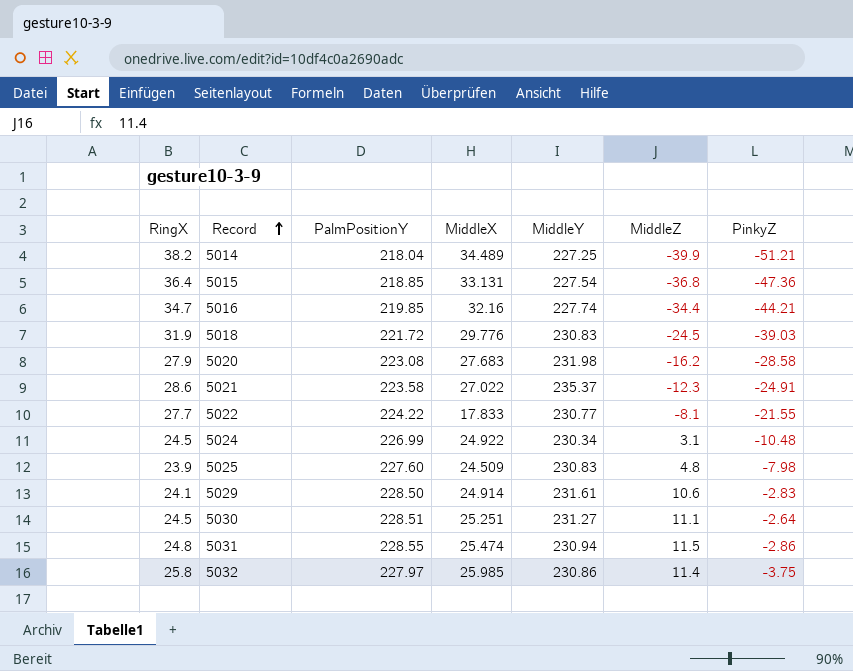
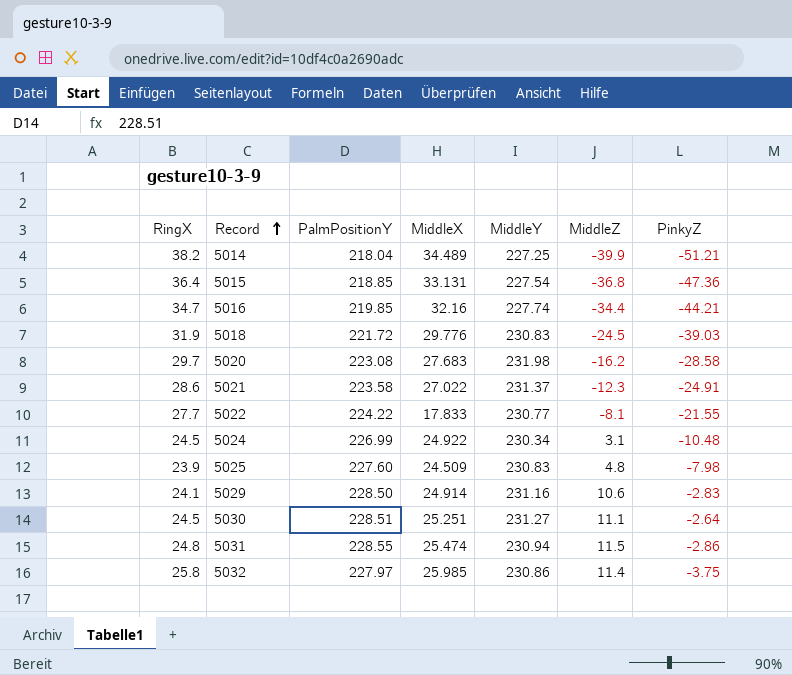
5020 | RingX: 27.9 -> 29.7
5021 | MiddleY: 235.37 -> 231.37
5029 | MiddleY: 231.61 -> 231.16

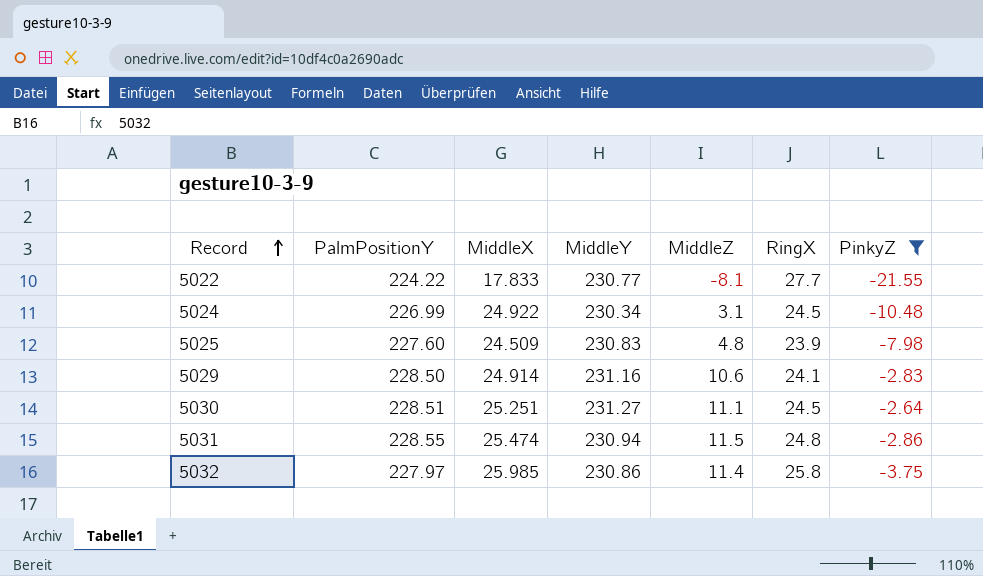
filter: none -> PinkyZ >= -21.55
column RingX | position: 1 -> 6

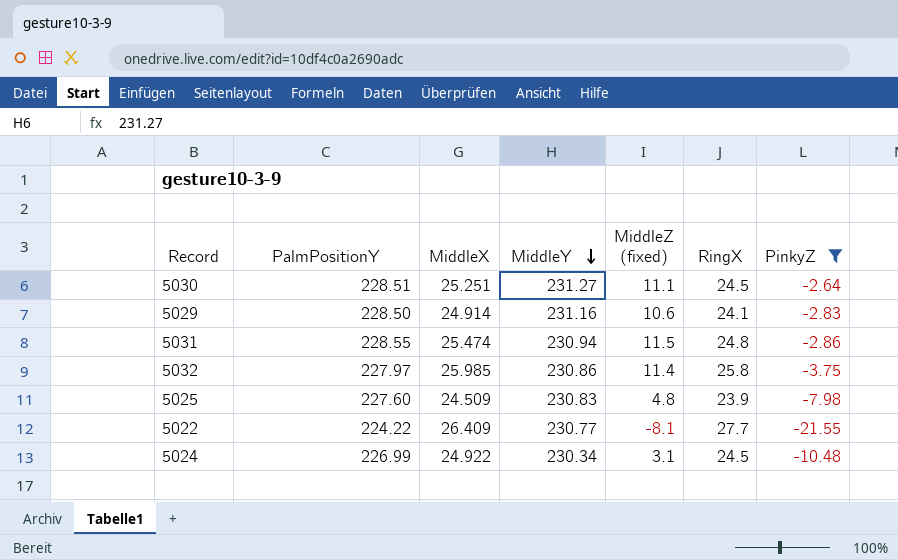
row order: Record ascending -> MiddleY descending
column name: MiddleZ -> MiddleZ (fixed)
5022 | MiddleX: 17.833 -> 26.409

